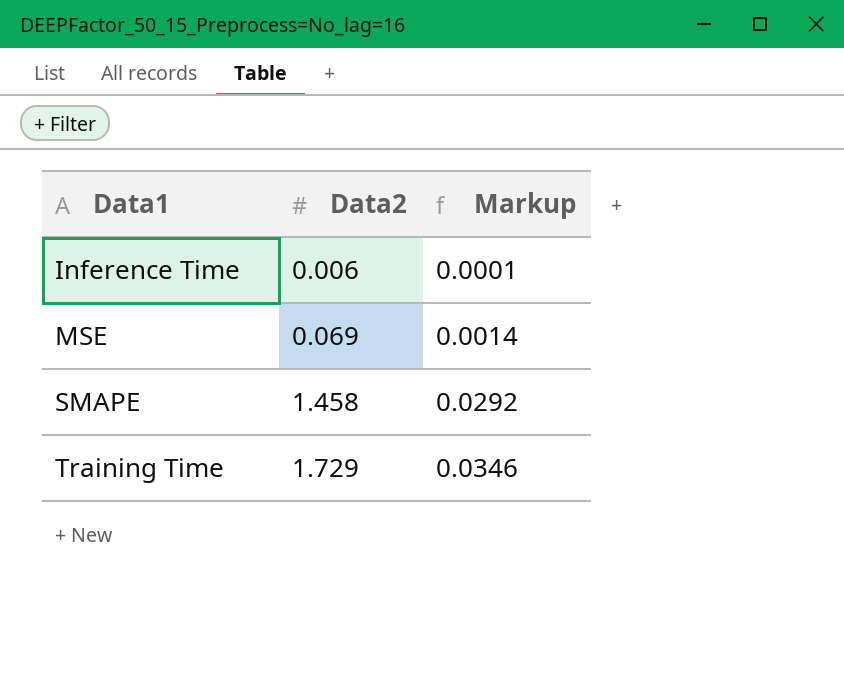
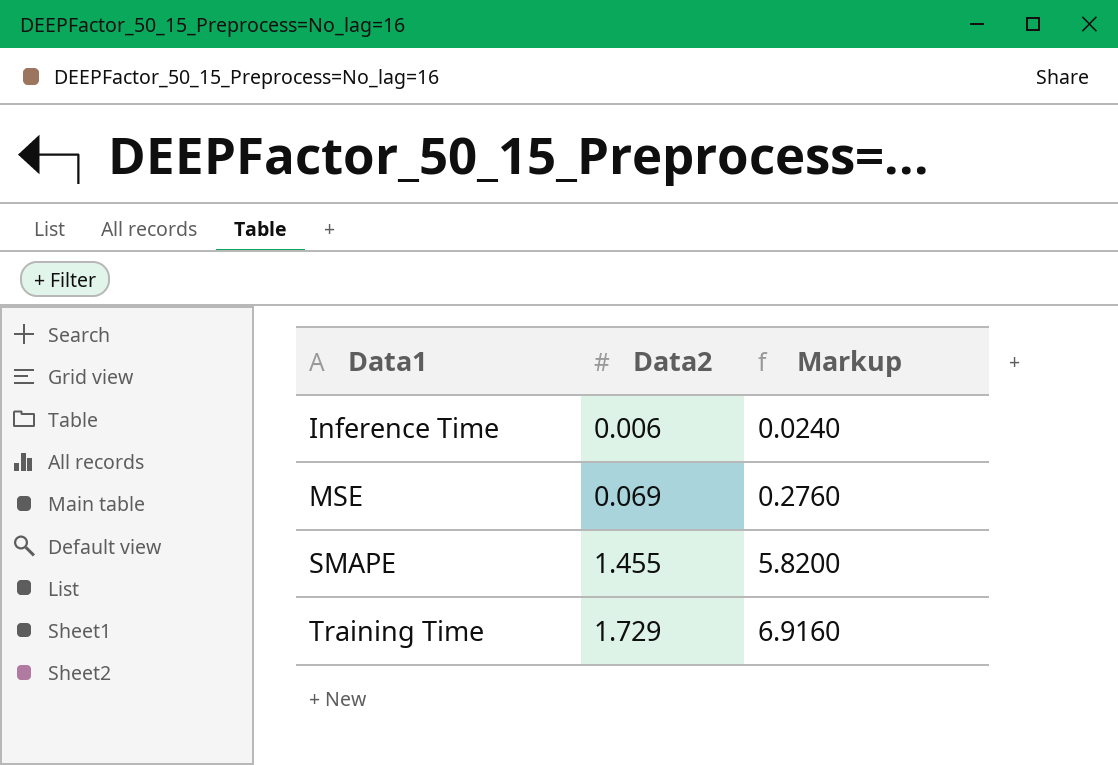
column Markup | formula: [Data2] * 0.02 -> [Data2] * 4
SMAPE | Data2: 1.458 -> 1.455

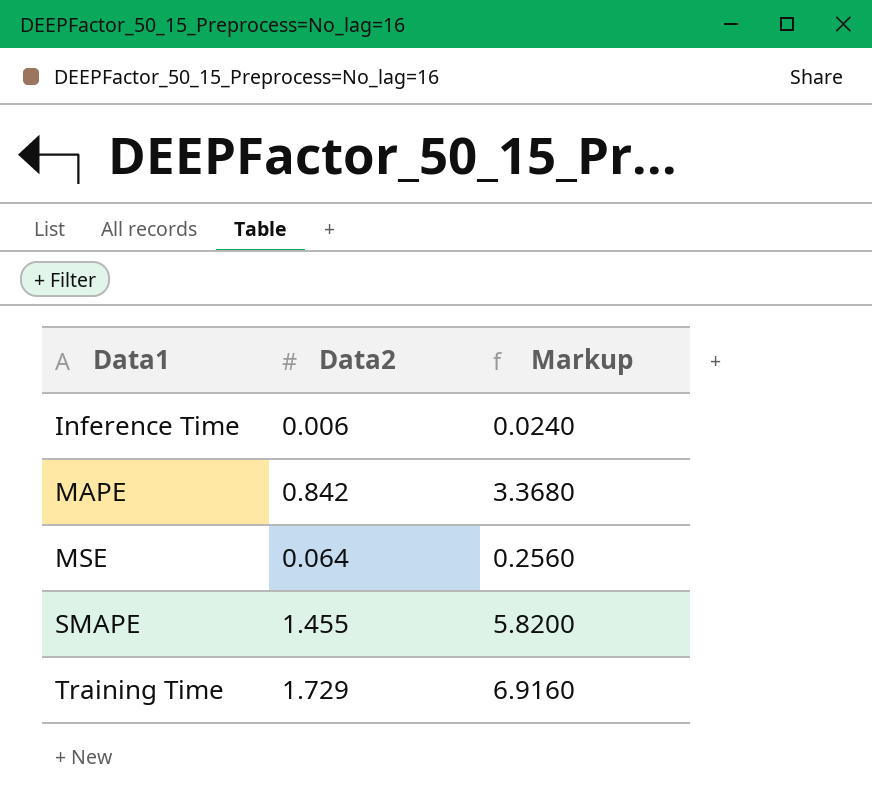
row MAPE: none -> 0.842 | 3.3680
MSE | Data2: 0.069 -> 0.064
MSE | Markup: 0.2760 -> 0.2560

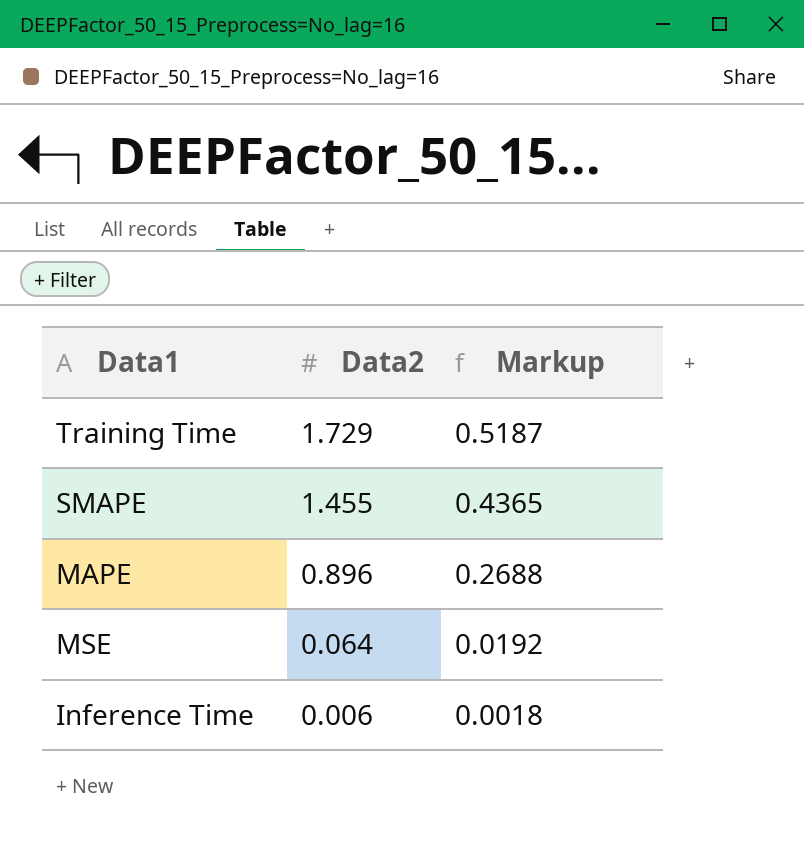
row order: Data1 ascending -> Data2 descending
column Markup | formula: [Data2] * 4 -> [Data2] * 0.3
MAPE | Data2: 0.842 -> 0.896

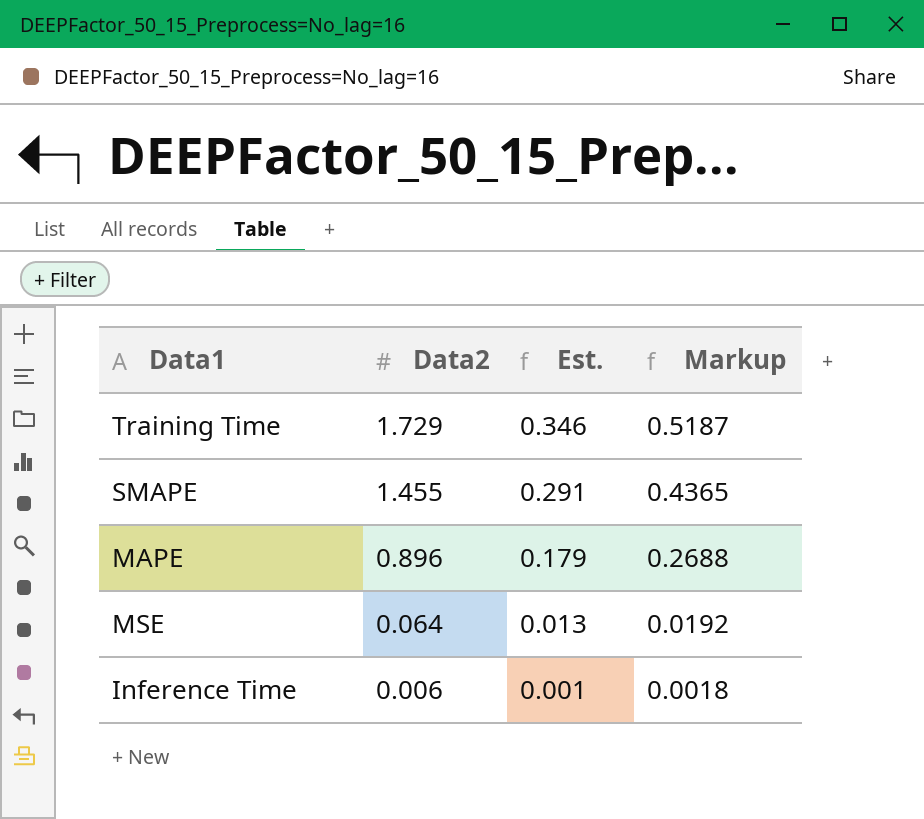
column Est. | formula: none -> [Data2] * 0.2

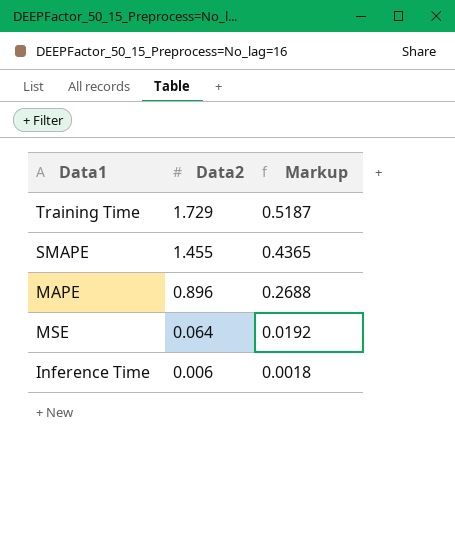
column Est. | formula: [Data2] * 0.2 -> none

